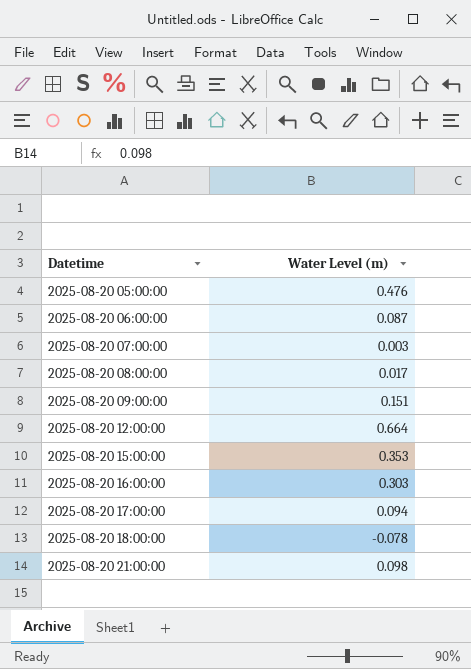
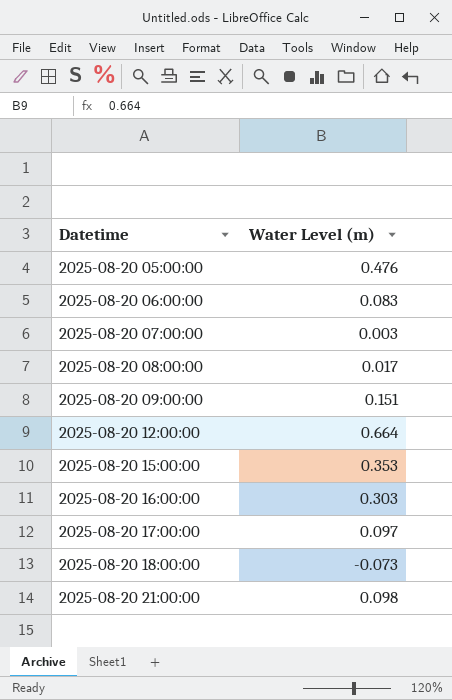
2025-08-20 06:00:00 | Water Level (m): 0.087 -> 0.083
2025-08-20 17:00:00 | Water Level (m): 0.094 -> 0.097
2025-08-20 18:00:00 | Water Level (m): -0.078 -> -0.073

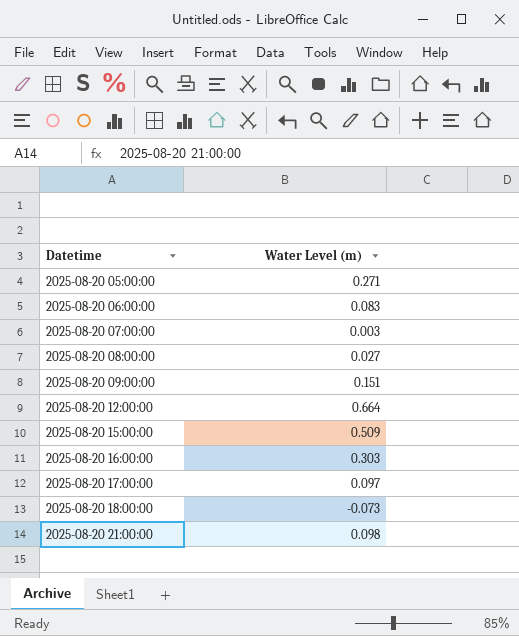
2025-08-20 05:00:00 | Water Level (m): 0.476 -> 0.271
2025-08-20 08:00:00 | Water Level (m): 0.017 -> 0.027
2025-08-20 15:00:00 | Water Level (m): 0.353 -> 0.509

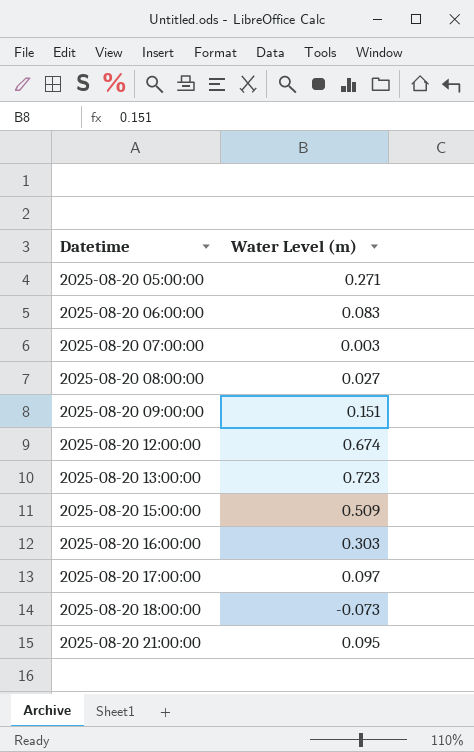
2025-08-20 12:00:00 | Water Level (m): 0.664 -> 0.674
row 2025-08-20 13:00:00: none -> 0.723
2025-08-20 21:00:00 | Water Level (m): 0.098 -> 0.095

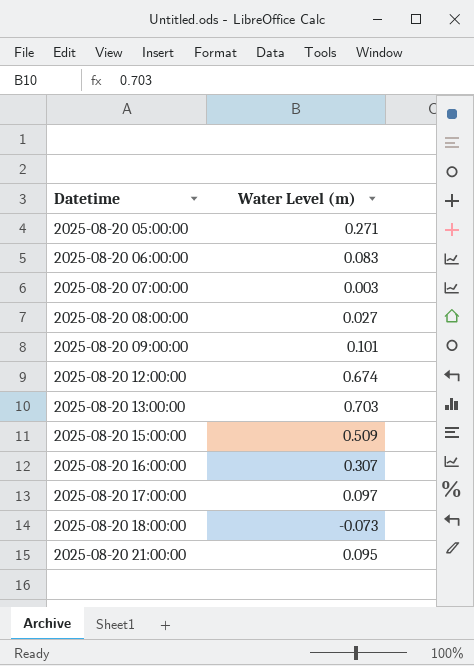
2025-08-20 09:00:00 | Water Level (m): 0.151 -> 0.101
2025-08-20 13:00:00 | Water Level (m): 0.723 -> 0.703
2025-08-20 16:00:00 | Water Level (m): 0.303 -> 0.307

